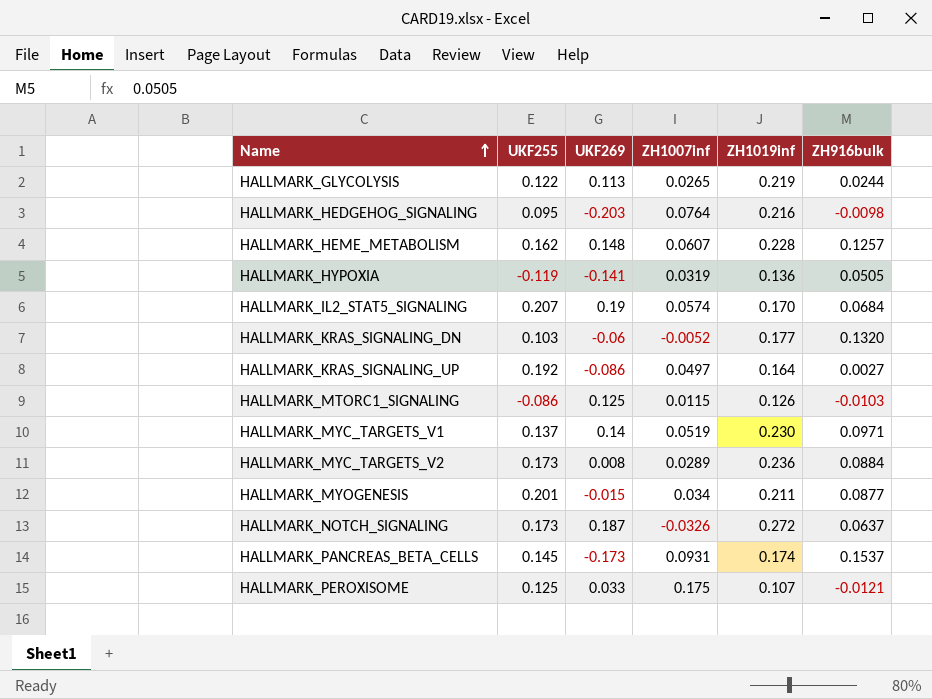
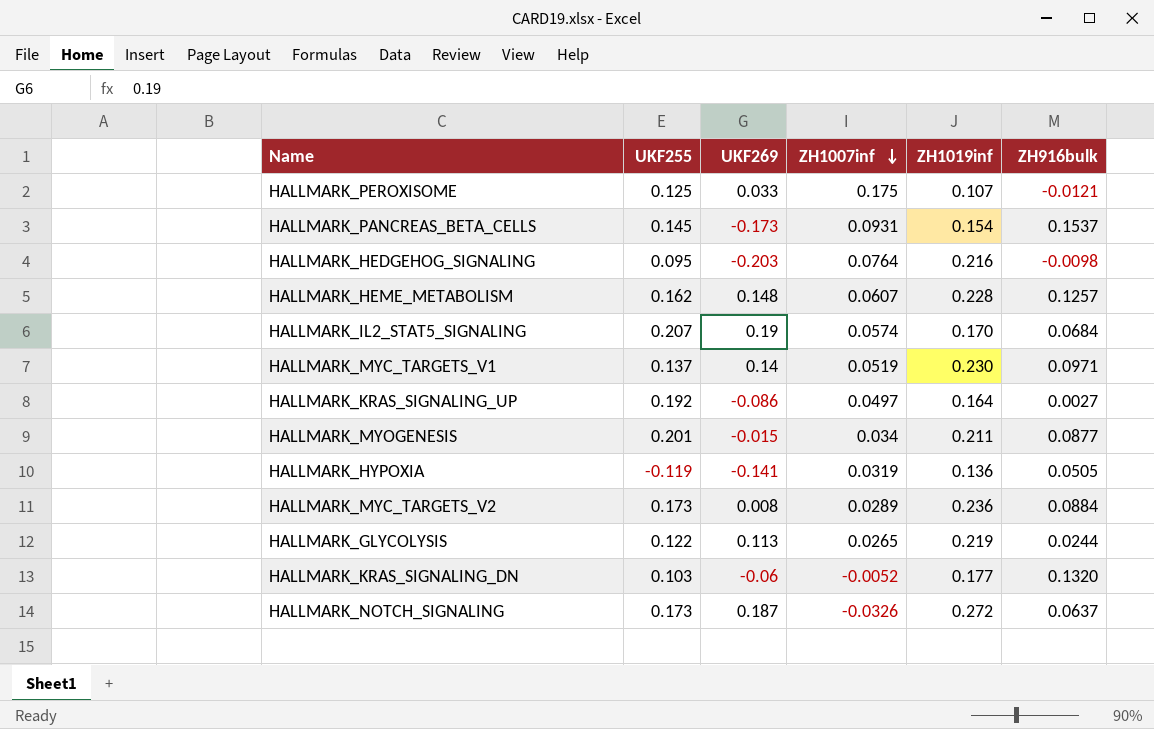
row order: Name ascending -> ZH1007inf descending
row HALLMARK_MTORC1_SIGNALING: -0.086 | 0.125 | 0.0115 | 0.126 | -0.0103 -> none
HALLMARK_PANCREAS_BETA_CELLS | ZH1019inf: 0.174 -> 0.154

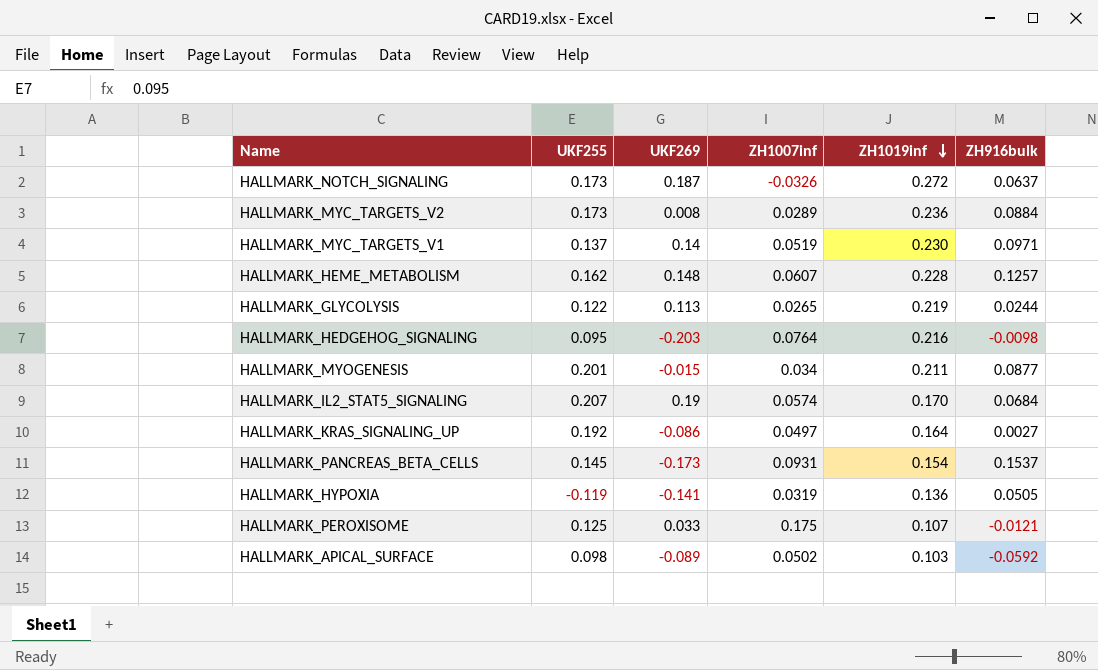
row order: ZH1007inf descending -> ZH1019inf descending
row HALLMARK_KRAS_SIGNALING_DN: 0.103 | -0.06 | -0.0052 | 0.177 | 0.1320 -> none
row HALLMARK_APICAL_SURFACE: none -> 0.098 | -0.089 | 0.0502 | 0.103 | -0.0592

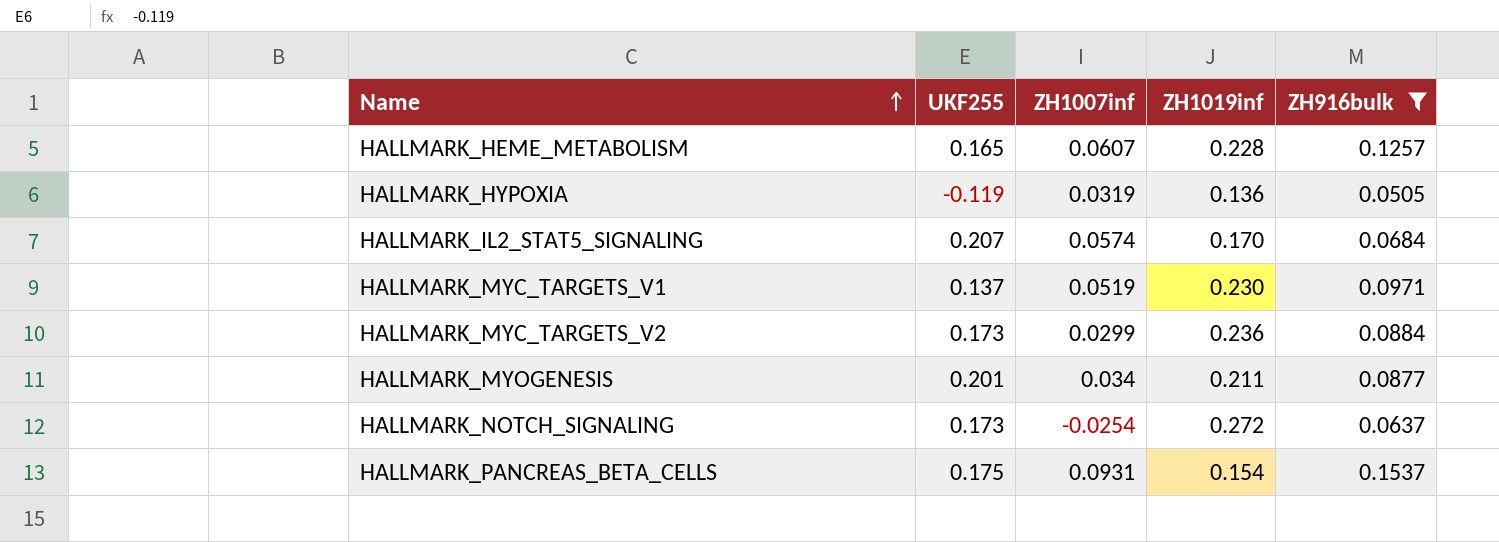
filter: none -> ZH916bulk >= 0.0505
row order: ZH1019inf descending -> Name ascending
column UKF269 | position: 3 -> none
HALLMARK_HEME_METABOLISM | UKF255: 0.162 -> 0.165
HALLMARK_MYC_TARGETS_V2 | ZH1007inf: 0.0289 -> 0.0299
HALLMARK_NOTCH_SIGNALING | ZH1007inf: -0.0326 -> -0.0254
HALLMARK_PANCREAS_BETA_CELLS | UKF255: 0.145 -> 0.175

